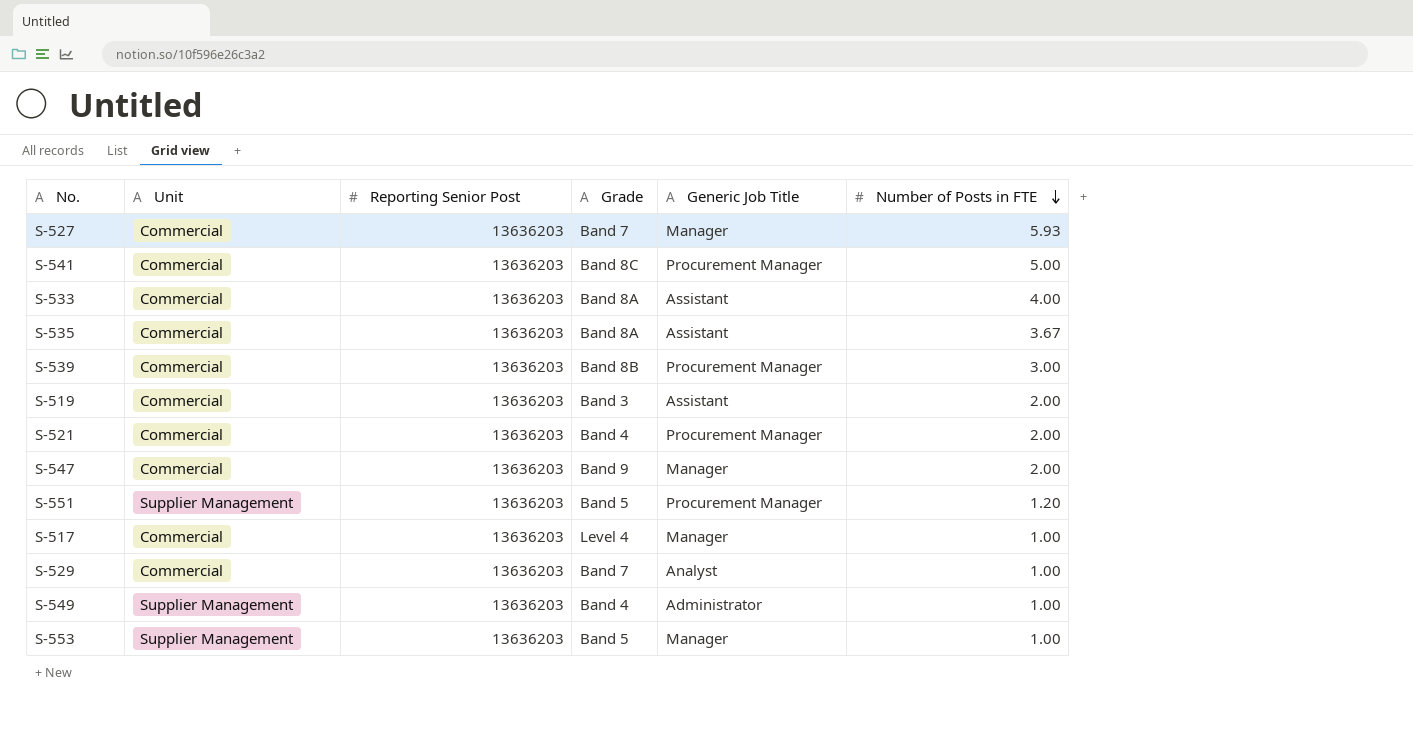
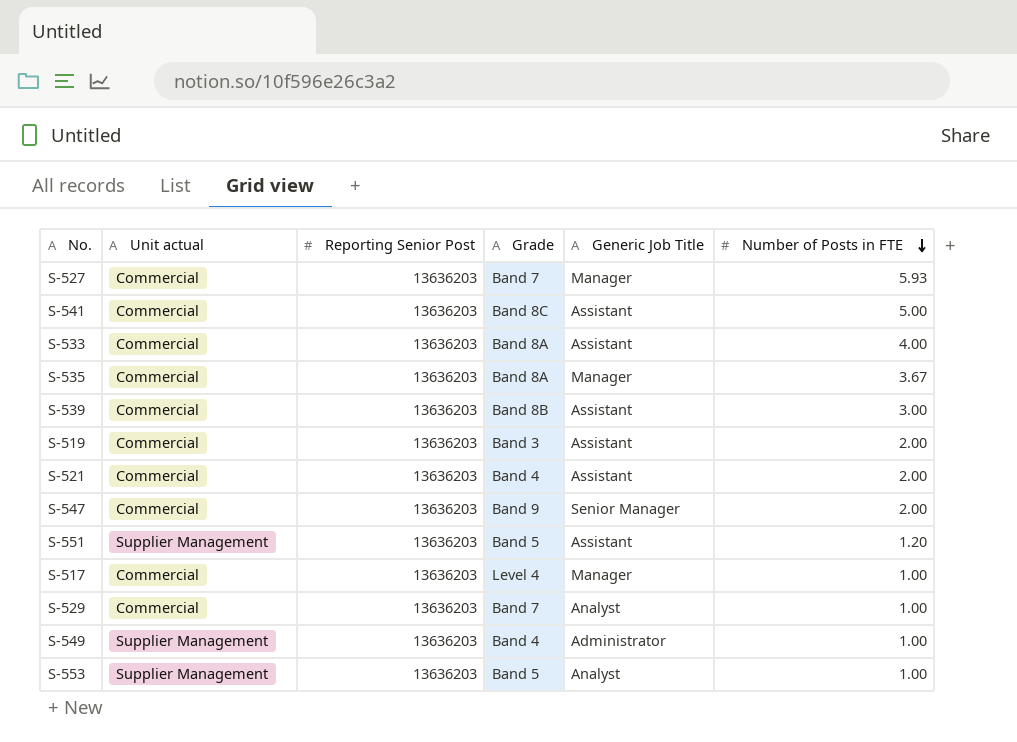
column name: Unit -> Unit actual
S-541 | Generic Job Title: Procurement Manager -> Assistant
S-535 | Generic Job Title: Assistant -> Manager
S-539 | Generic Job Title: Procurement Manager -> Assistant
S-521 | Generic Job Title: Procurement Manager -> Assistant
S-547 | Generic Job Title: Manager -> Senior Manager
S-551 | Generic Job Title: Procurement Manager -> Assistant
S-553 | Generic Job Title: Manager -> Analyst

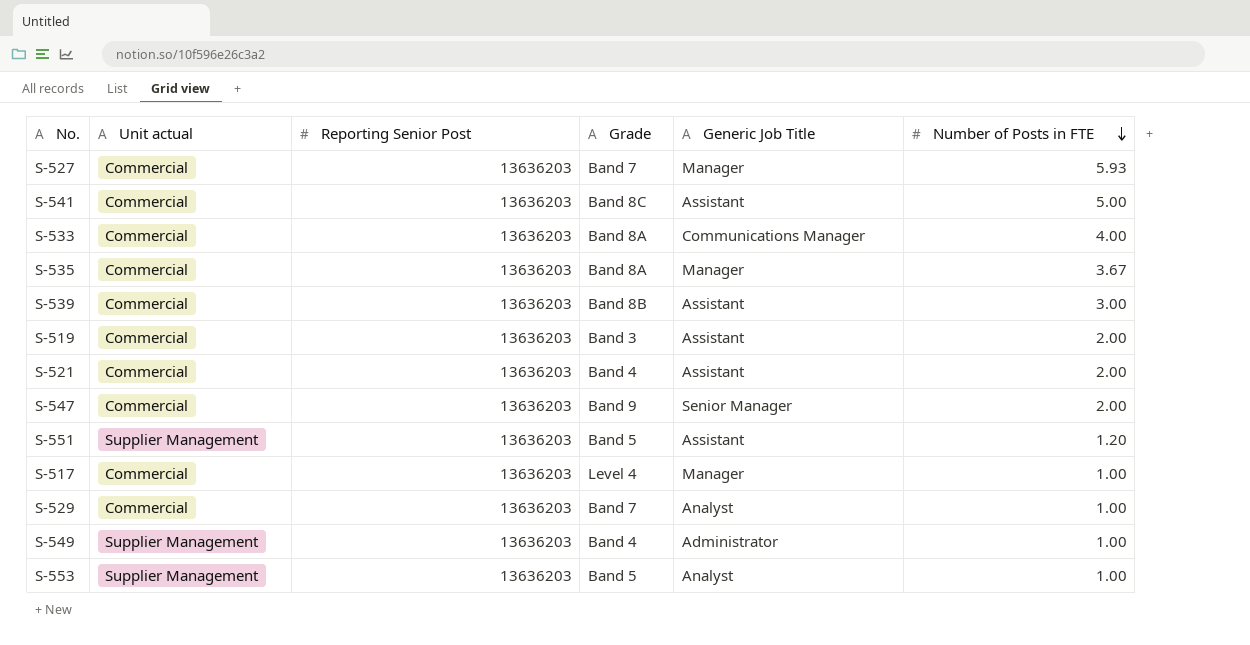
S-533 | Generic Job Title: Assistant -> Communications Manager

